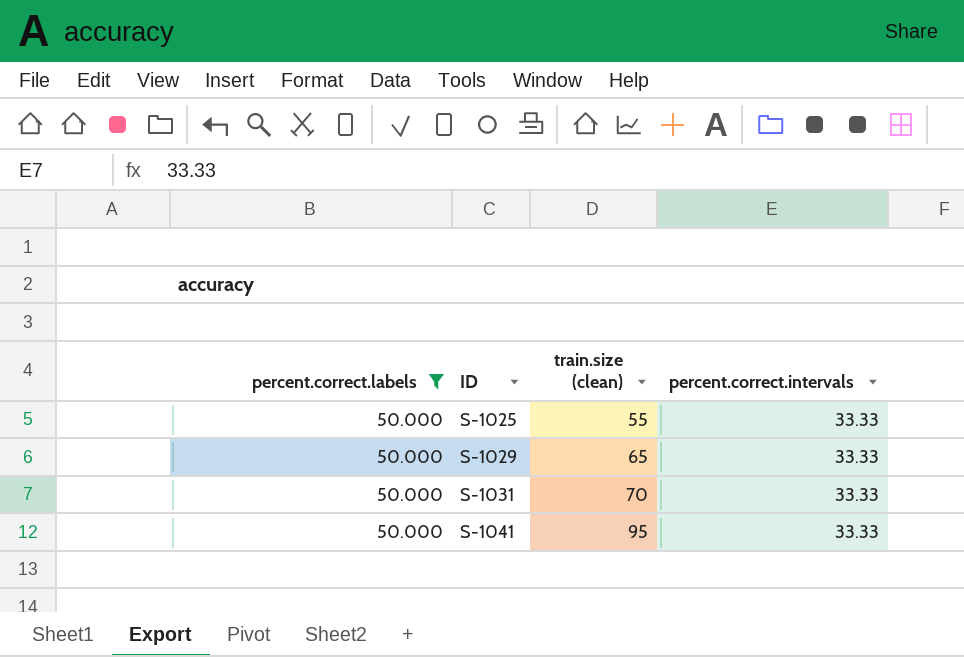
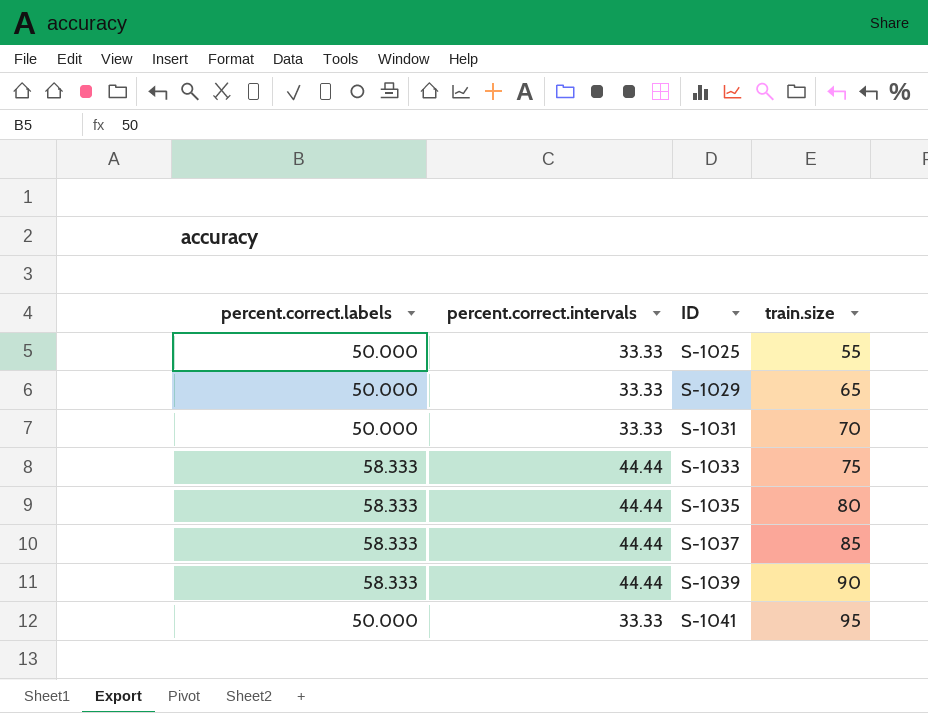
filter: percent.correct.labels = 50.000 -> none
column percent.correct.intervals | position: 4 -> 2
column name: train.size (clean) -> train.size

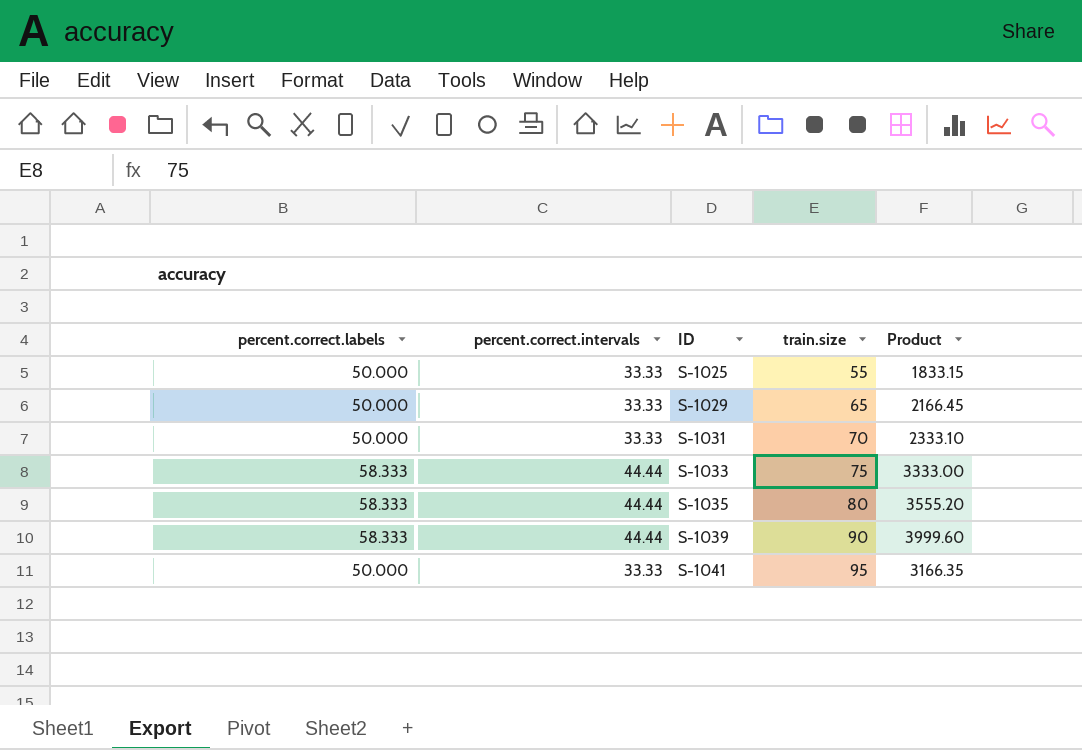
column Product | formula: none -> [percent.correct.intervals] * [train.size]
row S-1037: 58.333 | 44.44 | 85 -> none

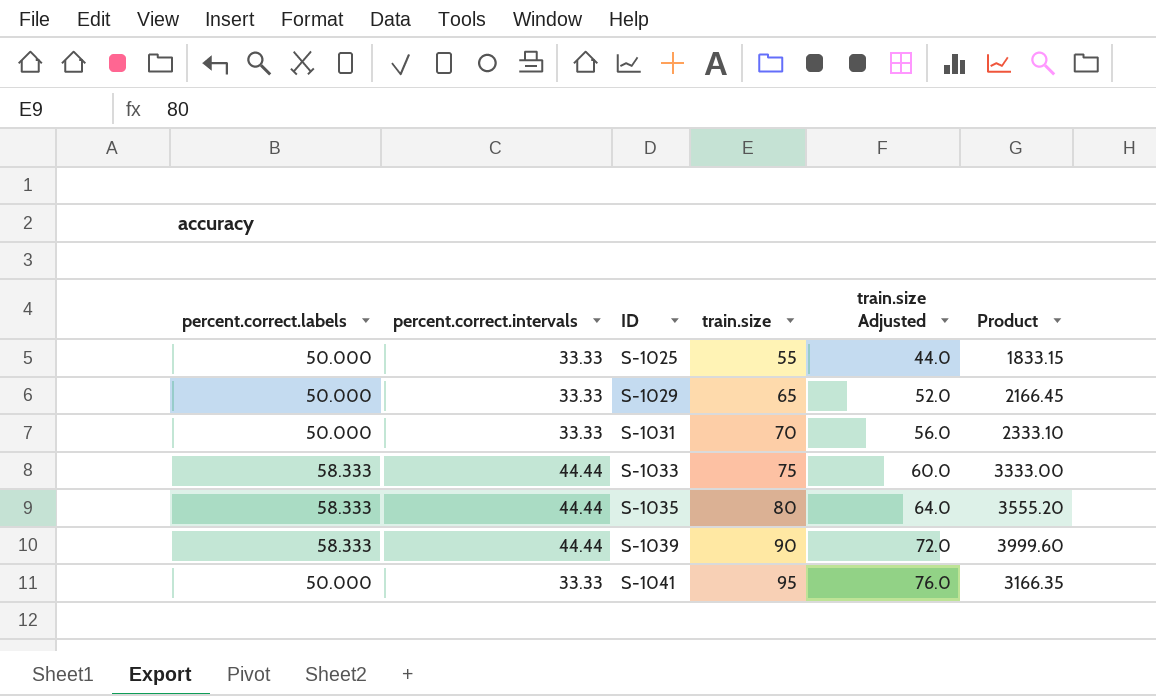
column train.size Adjusted | formula: none -> [train.size] * 0.8

